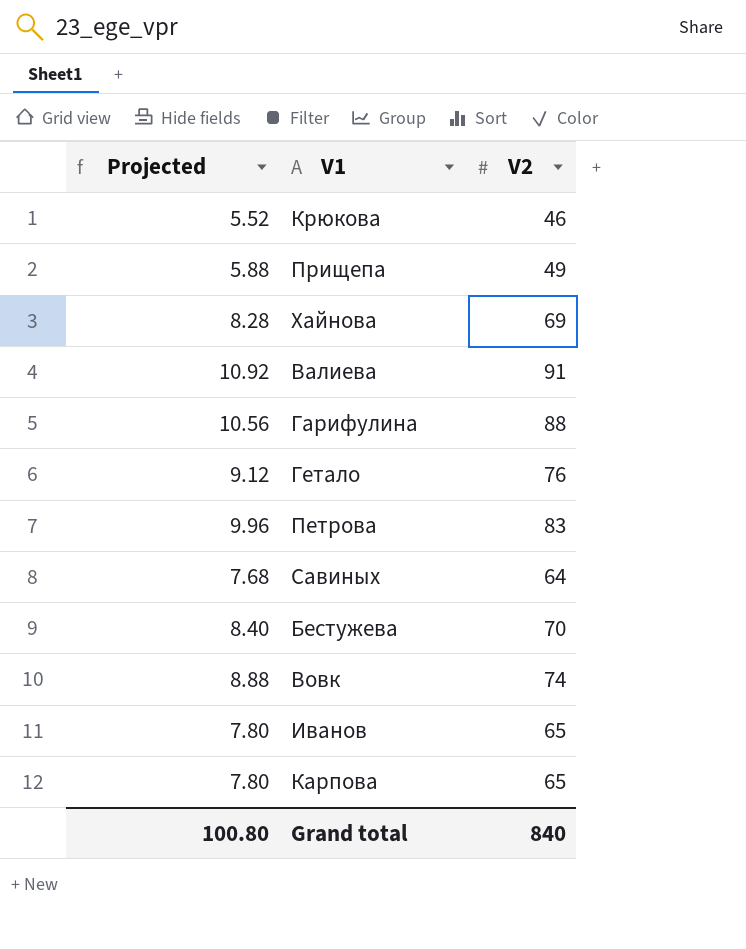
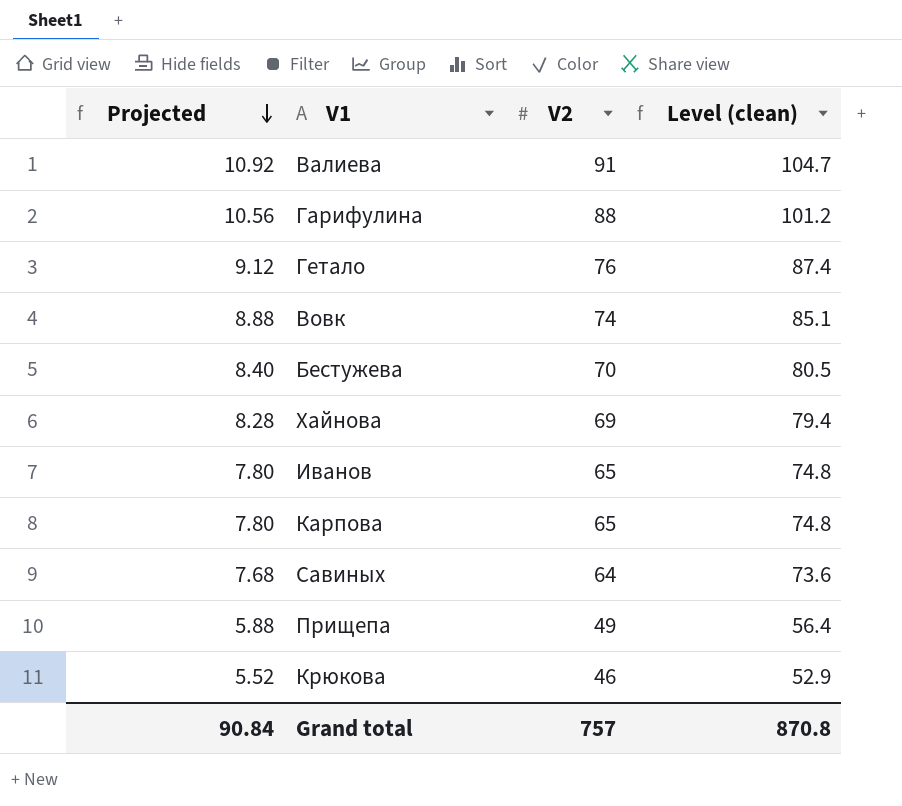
row order: none -> Projected descending
column Level (clean) | formula: none -> [V2] * 1.15
row Петрова: 9.96 | 83 -> none
Grand total | Projected: 100.80 -> 90.84
Grand total | V2: 840 -> 757

